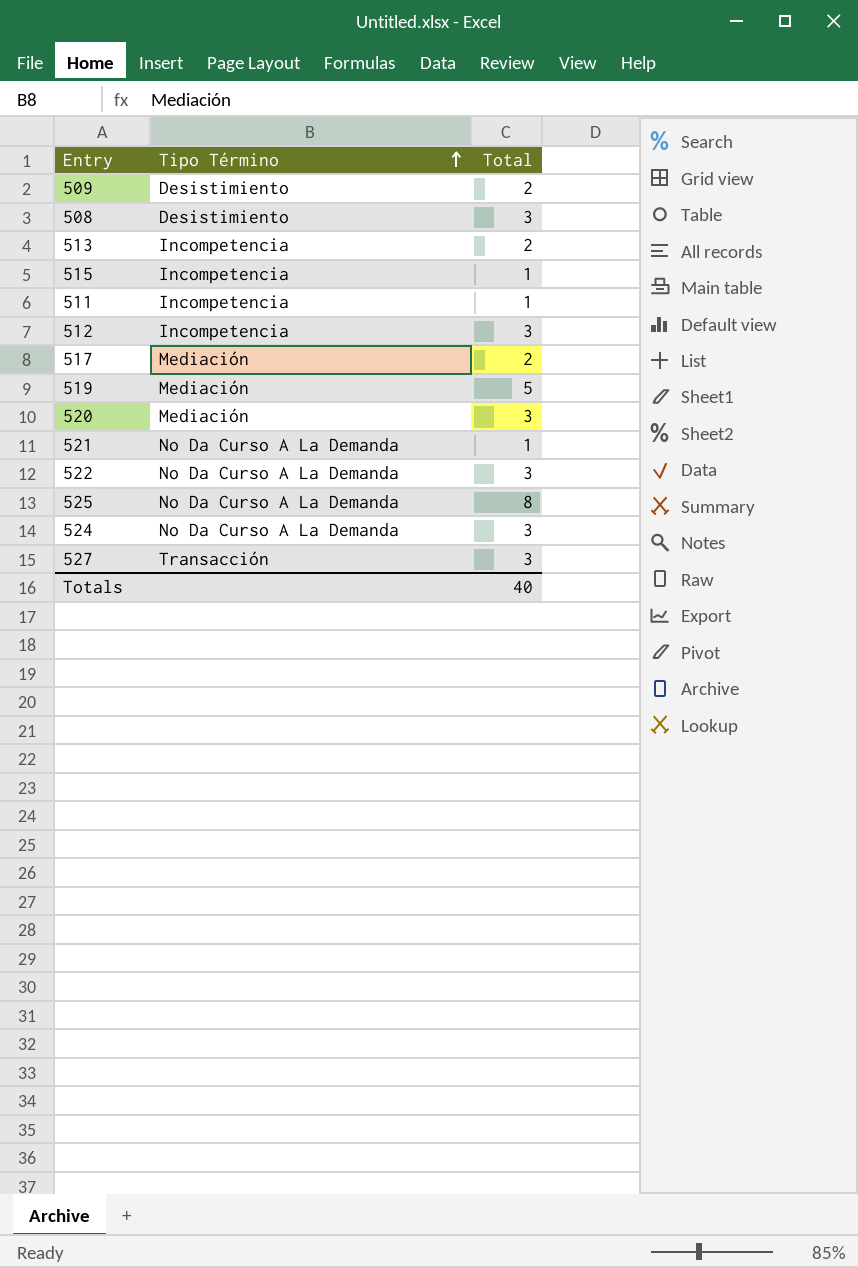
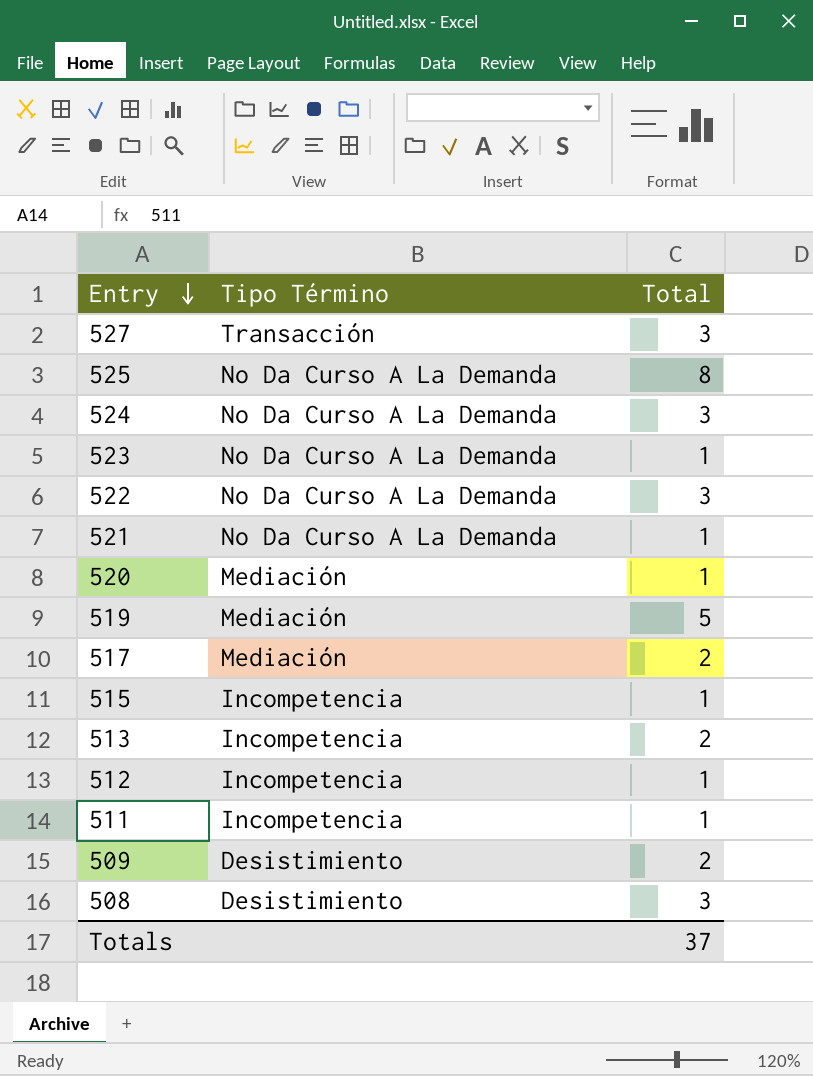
row order: Tipo Término ascending -> Entry descending
row 523: none -> No Da Curso A La Demanda | 1
520 | Total: 3 -> 1
512 | Total: 3 -> 1
Totals | Total: 40 -> 37

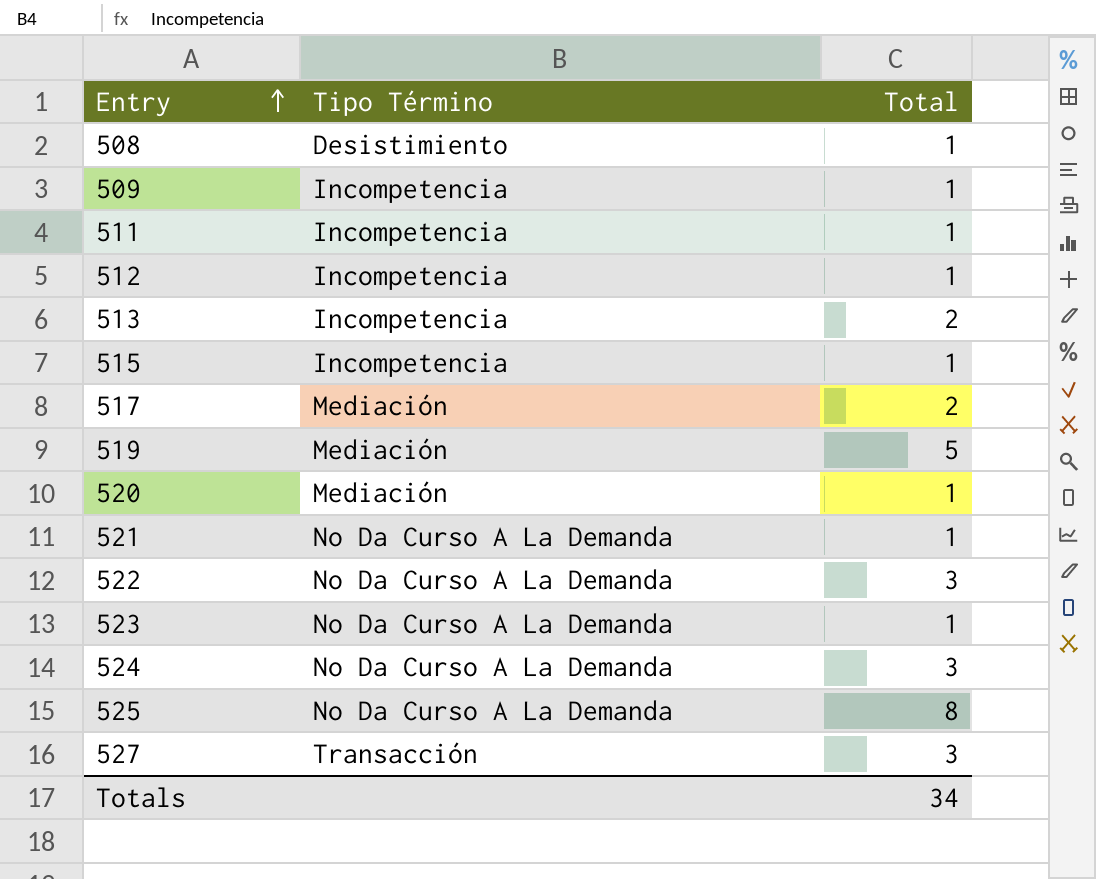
row order: Entry descending -> Entry ascending
508 | Total: 3 -> 1
509 | Tipo Término: Desistimiento -> Incompetencia
509 | Total: 2 -> 1
Totals | Total: 37 -> 34

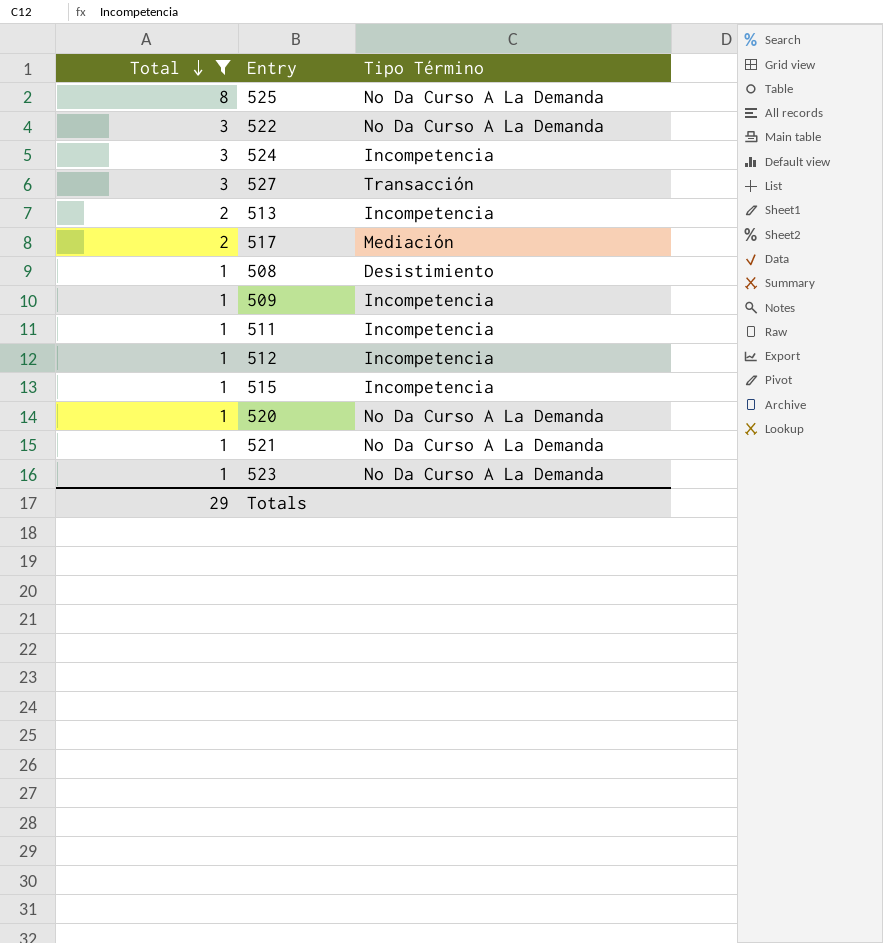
filter: none -> Total != 5
row order: Entry ascending -> Total descending
column Total | position: 3 -> 1
524 | Tipo Término: No Da Curso A La Demanda -> Incompetencia
520 | Tipo Término: Mediación -> No Da Curso A La Demanda
Totals | Total: 34 -> 29

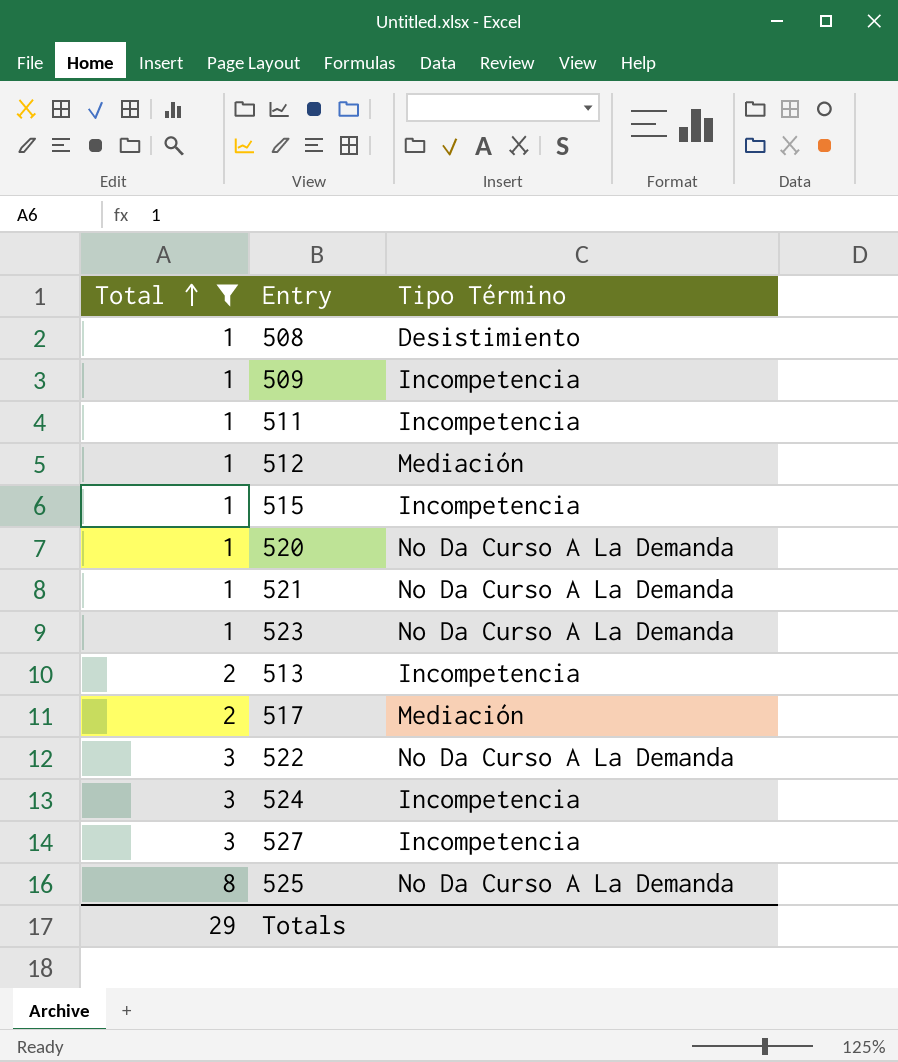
row order: Total descending -> Total ascending
512 | Tipo Término: Incompetencia -> Mediación
527 | Tipo Término: Transacción -> Incompetencia

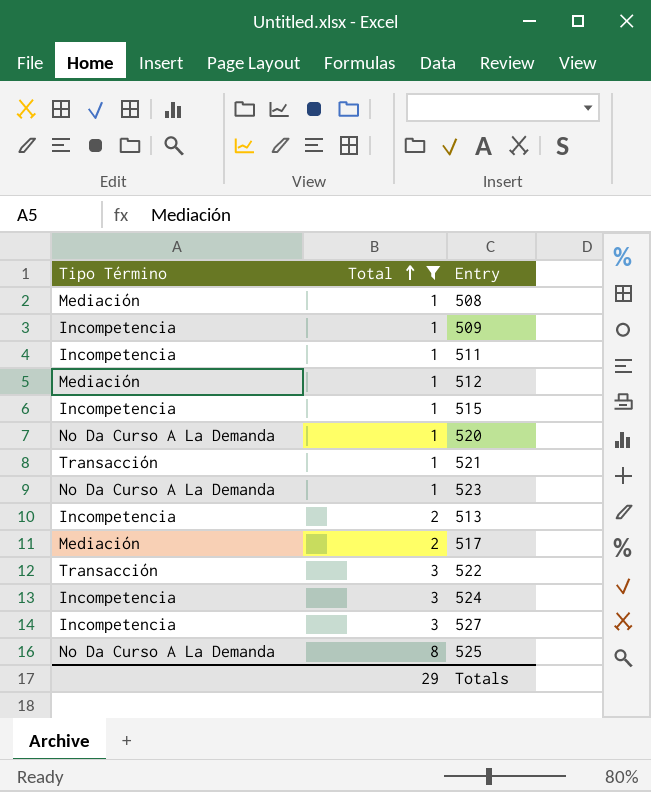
column Tipo Término | position: 3 -> 1
508 | Tipo Término: Desistimiento -> Mediación
521 | Tipo Término: No Da Curso A La Demanda -> Transacción
522 | Tipo Término: No Da Curso A La Demanda -> Transacción

